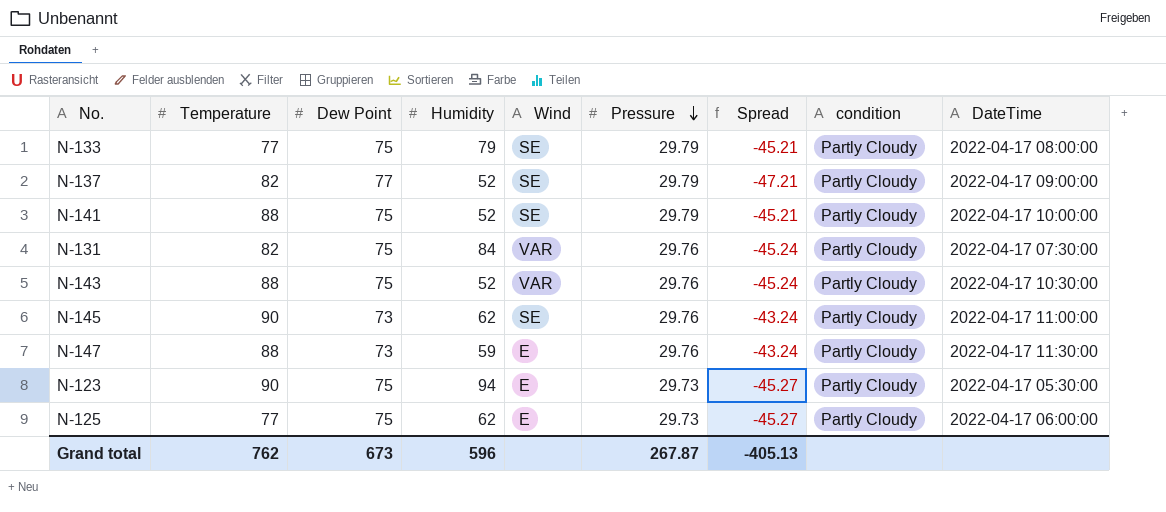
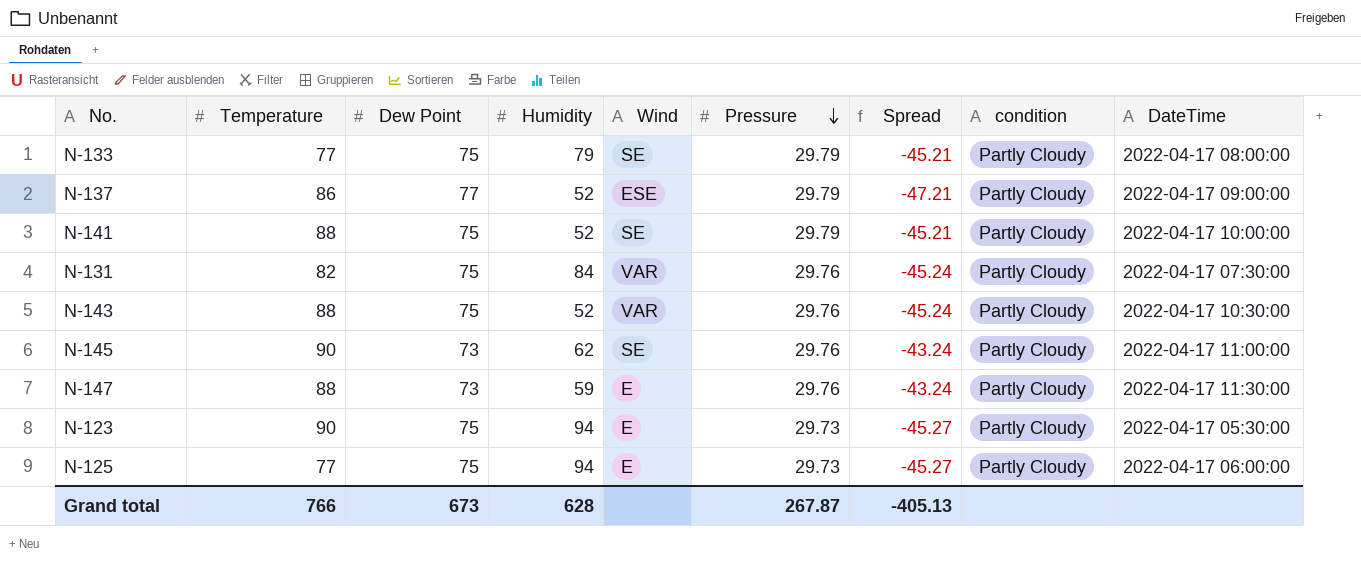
N-137 | Temperature: 82 -> 86
N-137 | Wind: SE -> ESE
N-125 | Humidity: 62 -> 94
Grand total | Temperature: 762 -> 766
Grand total | Humidity: 596 -> 628

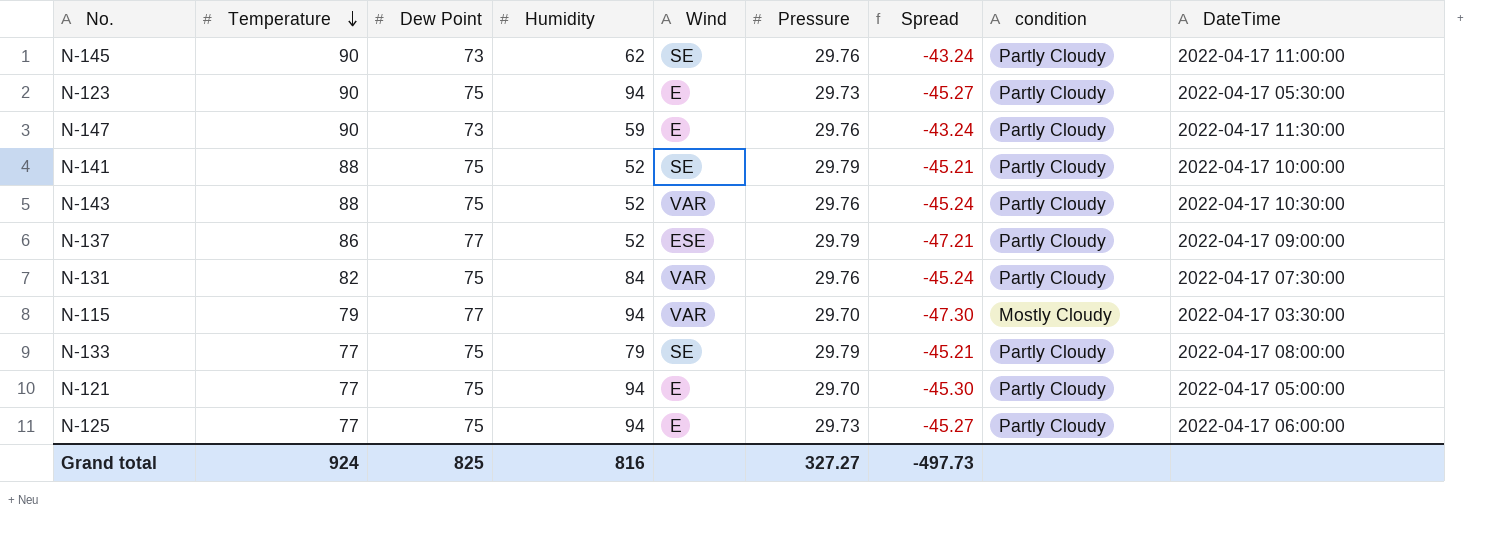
row order: Pressure descending -> Temperature descending
N-147 | Temperature: 88 -> 90
row N-115: none -> 79 | 77 | 94 | VAR | 29.70 | -47.30 | Mostly Cloudy | 2022-04-17 03:30:00
row N-121: none -> 77 | 75 | 94 | E | 29.70 | -45.30 | Partly Cloudy | 2022-04-17 05:00:00
Grand total | Temperature: 766 -> 924
Grand total | Dew Point: 673 -> 825
Grand total | Humidity: 628 -> 816
Grand total | Pressure: 267.87 -> 327.27
Grand total | Spread: -405.13 -> -497.73

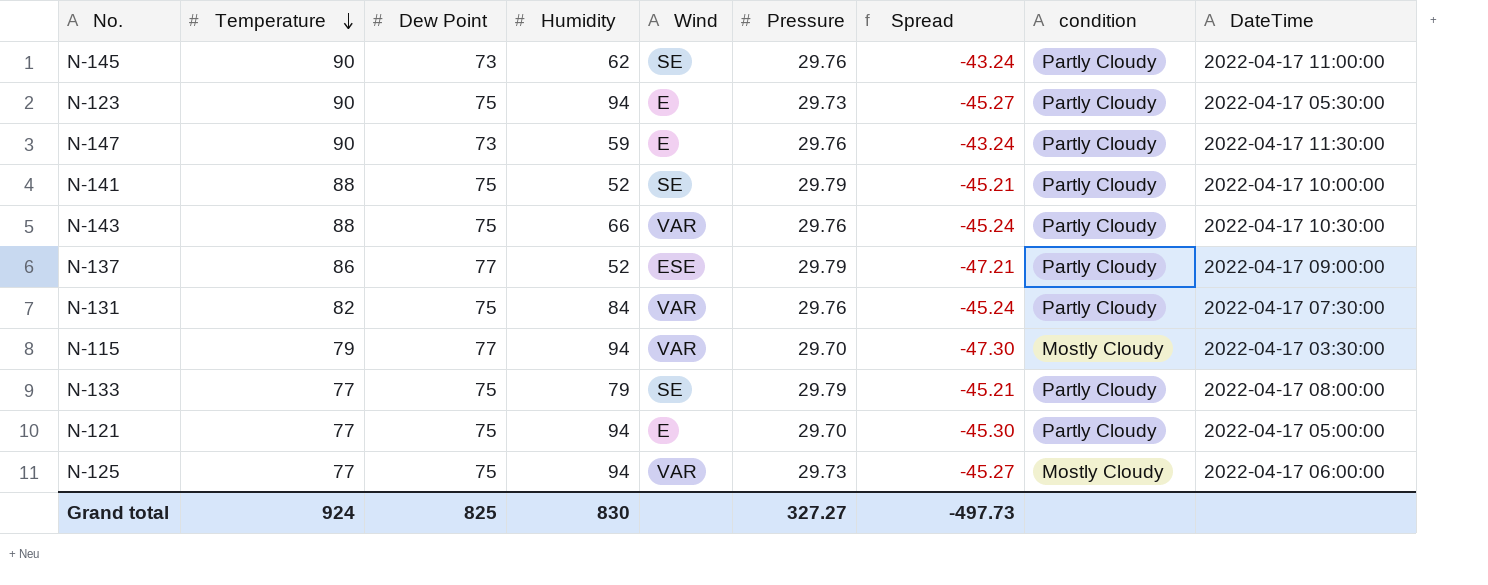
N-143 | Humidity: 52 -> 66
N-125 | Wind: E -> VAR
N-125 | condition: Partly Cloudy -> Mostly Cloudy
Grand total | Humidity: 816 -> 830

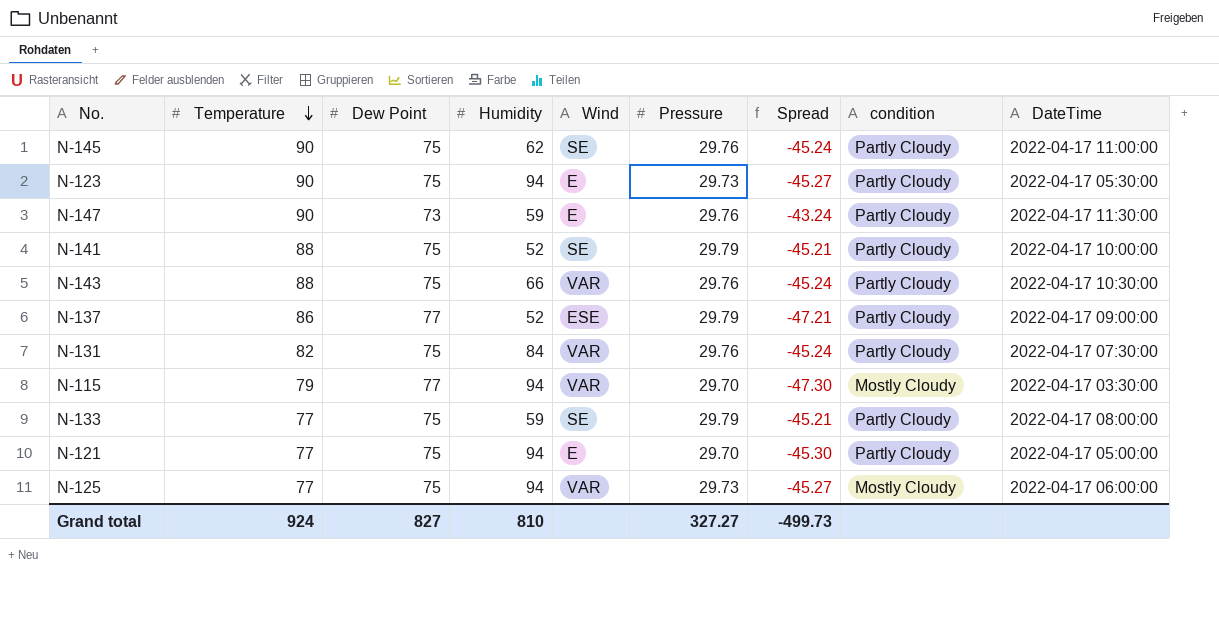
N-145 | Dew Point: 73 -> 75
N-145 | Spread: -43.24 -> -45.24
N-133 | Humidity: 79 -> 59
Grand total | Dew Point: 825 -> 827
Grand total | Humidity: 830 -> 810
Grand total | Spread: -497.73 -> -499.73

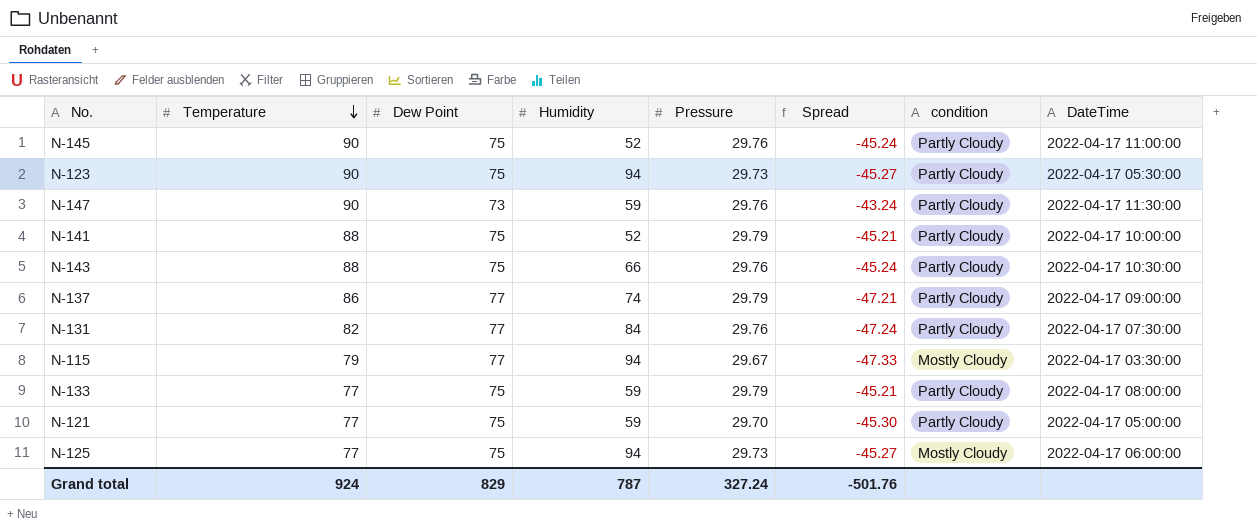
column Wind | position: 5 -> none
N-145 | Humidity: 62 -> 52
N-137 | Humidity: 52 -> 74
N-131 | Dew Point: 75 -> 77
N-131 | Spread: -45.24 -> -47.24
N-115 | Pressure: 29.70 -> 29.67
N-115 | Spread: -47.30 -> -47.33
N-121 | Humidity: 94 -> 59
Grand total | Dew Point: 827 -> 829
Grand total | Humidity: 810 -> 787
Grand total | Pressure: 327.27 -> 327.24
Grand total | Spread: -499.73 -> -501.76

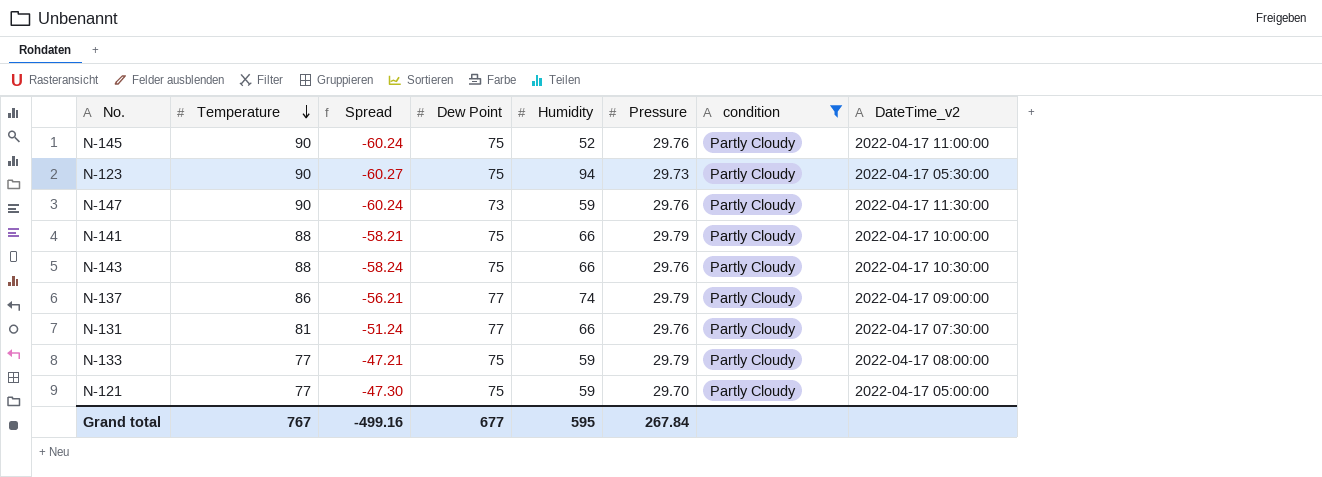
filter: none -> condition = Partly Cloudy
column Spread | formula: [Pressure] - [Dew Point] -> [Pressure] - [Temperature]
column Spread | position: 6 -> 3
column name: DateTime -> DateTime_v2
N-141 | Humidity: 52 -> 66
N-131 | Temperature: 82 -> 81
N-131 | Humidity: 84 -> 66
Grand total | Temperature: 924 -> 767
Grand total | Spread: -501.76 -> -499.16
Grand total | Dew Point: 829 -> 677
Grand total | Humidity: 787 -> 595
Grand total | Pressure: 327.24 -> 267.84

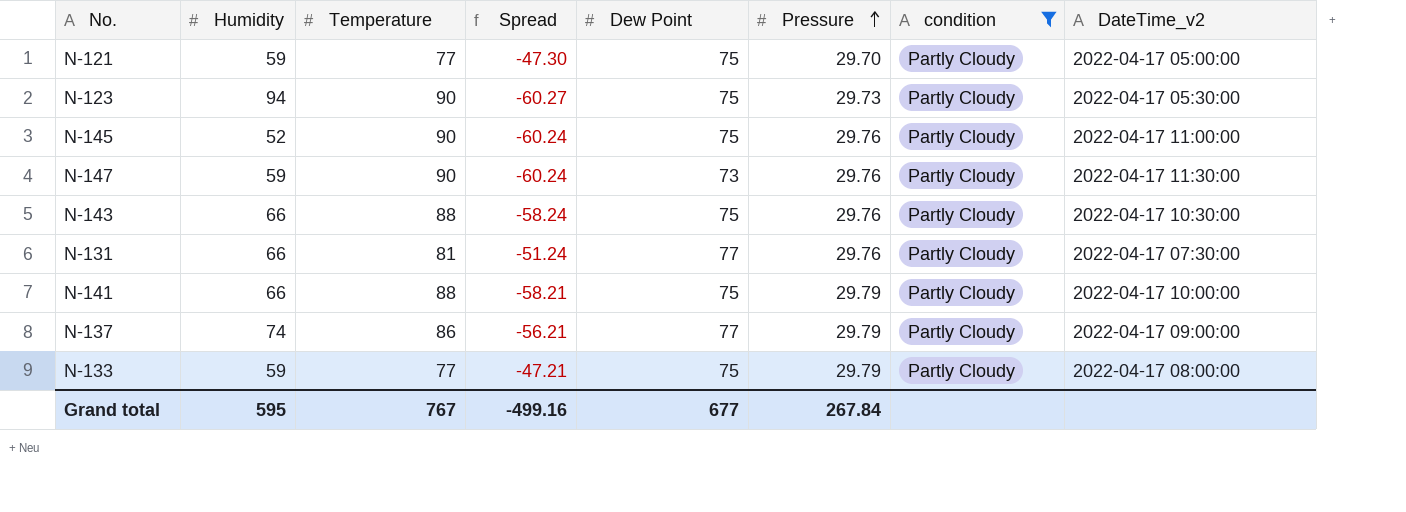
row order: Temperature descending -> Pressure ascending
column Humidity | position: 5 -> 2

